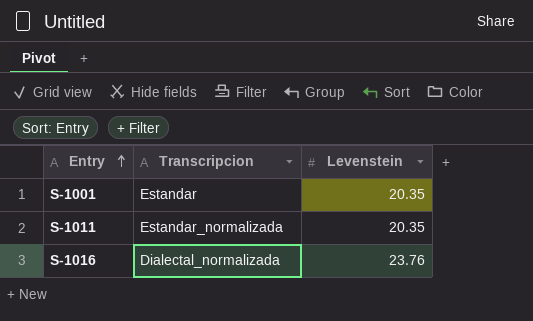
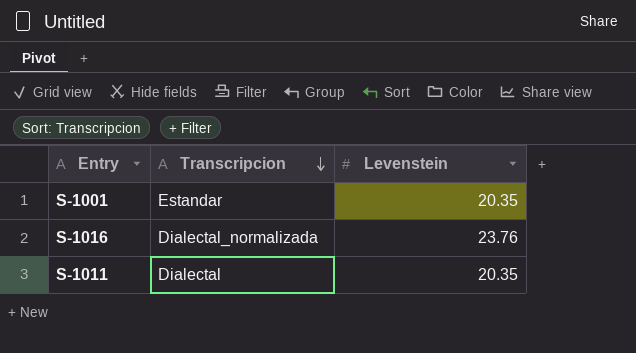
row order: Entry ascending -> Transcripcion descending
S-1011 | Transcripcion: Estandar_normalizada -> Dialectal

